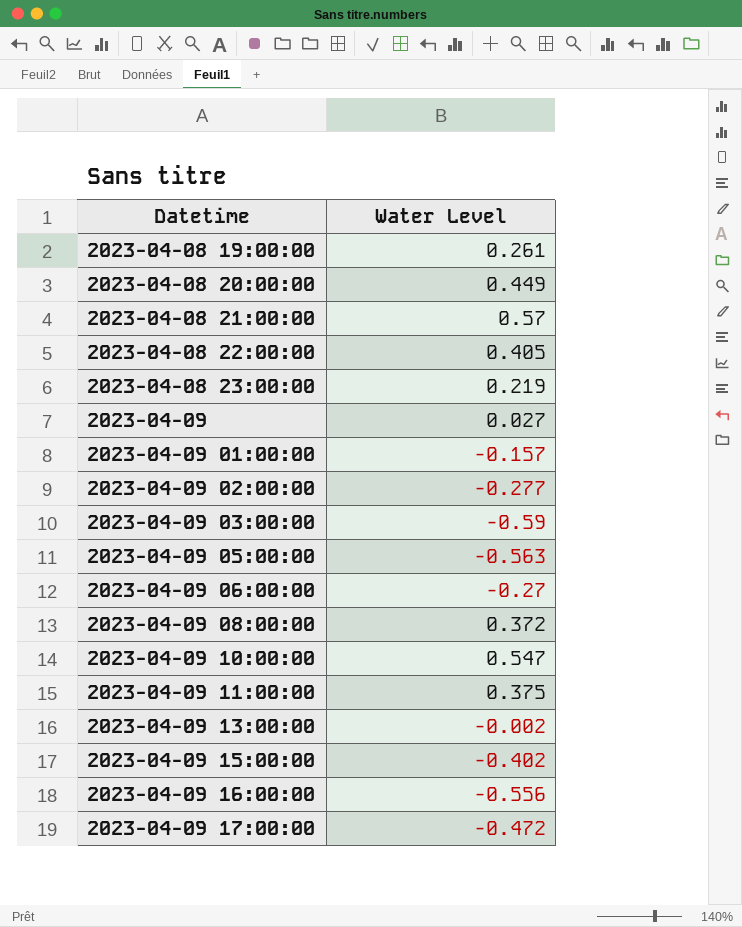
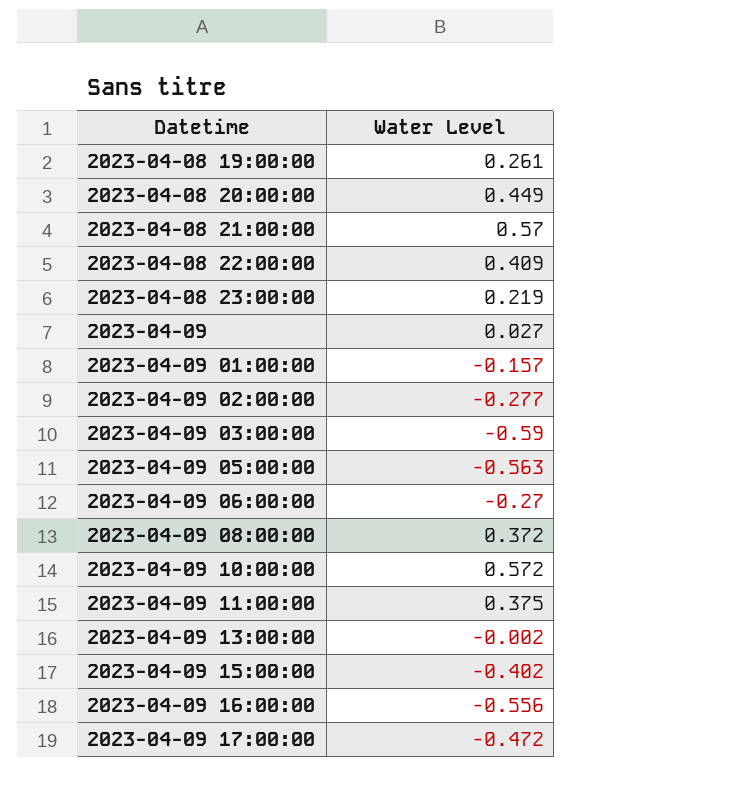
2023-04-08 22:00:00 | Water Level: 0.405 -> 0.409
2023-04-09 10:00:00 | Water Level: 0.547 -> 0.572

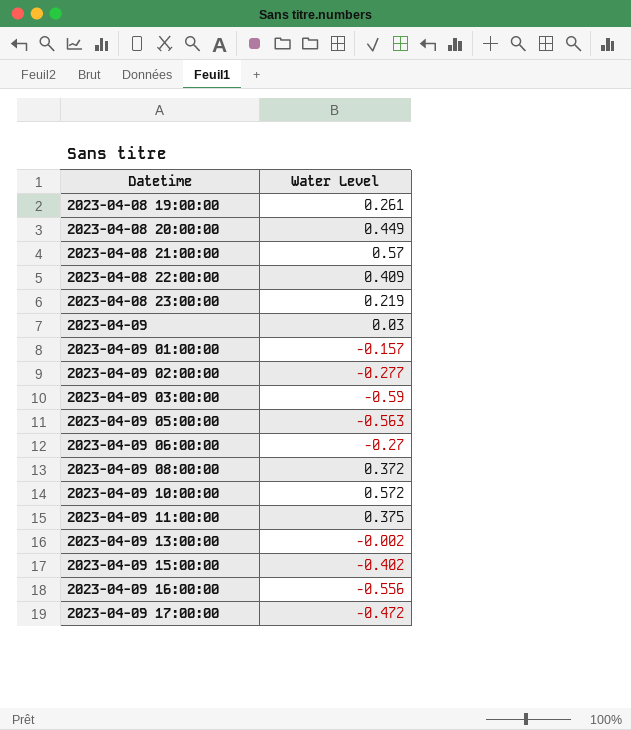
2023-04-09 | Water Level: 0.027 -> 0.03

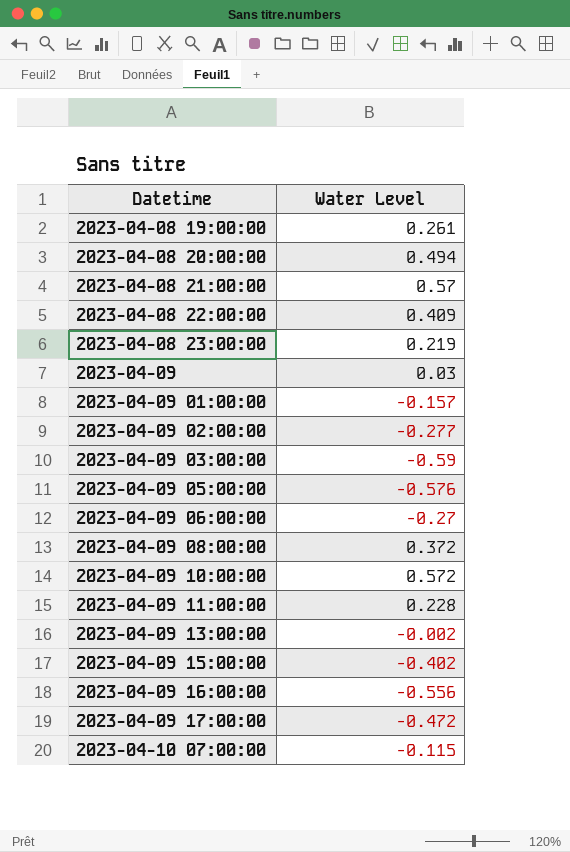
2023-04-08 20:00:00 | Water Level: 0.449 -> 0.494
2023-04-09 05:00:00 | Water Level: -0.563 -> -0.576
2023-04-09 11:00:00 | Water Level: 0.375 -> 0.228
row 2023-04-10 07:00:00: none -> -0.115

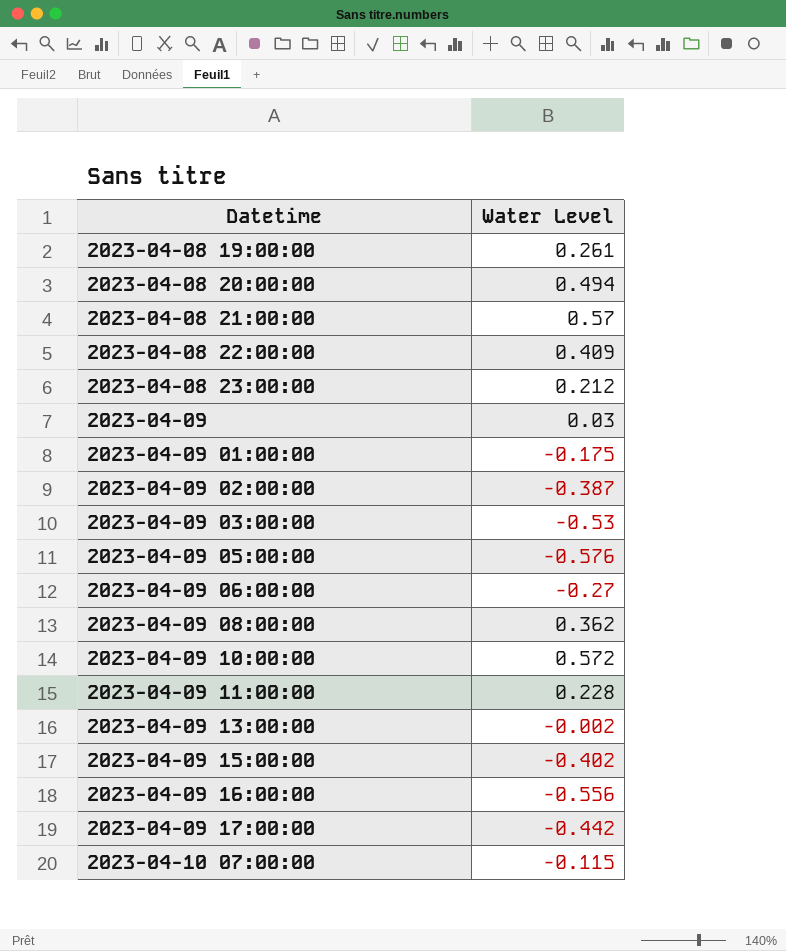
2023-04-08 23:00:00 | Water Level: 0.219 -> 0.212
2023-04-09 01:00:00 | Water Level: -0.157 -> -0.175
2023-04-09 02:00:00 | Water Level: -0.277 -> -0.387
2023-04-09 03:00:00 | Water Level: -0.59 -> -0.53
2023-04-09 08:00:00 | Water Level: 0.372 -> 0.362
2023-04-09 17:00:00 | Water Level: -0.472 -> -0.442

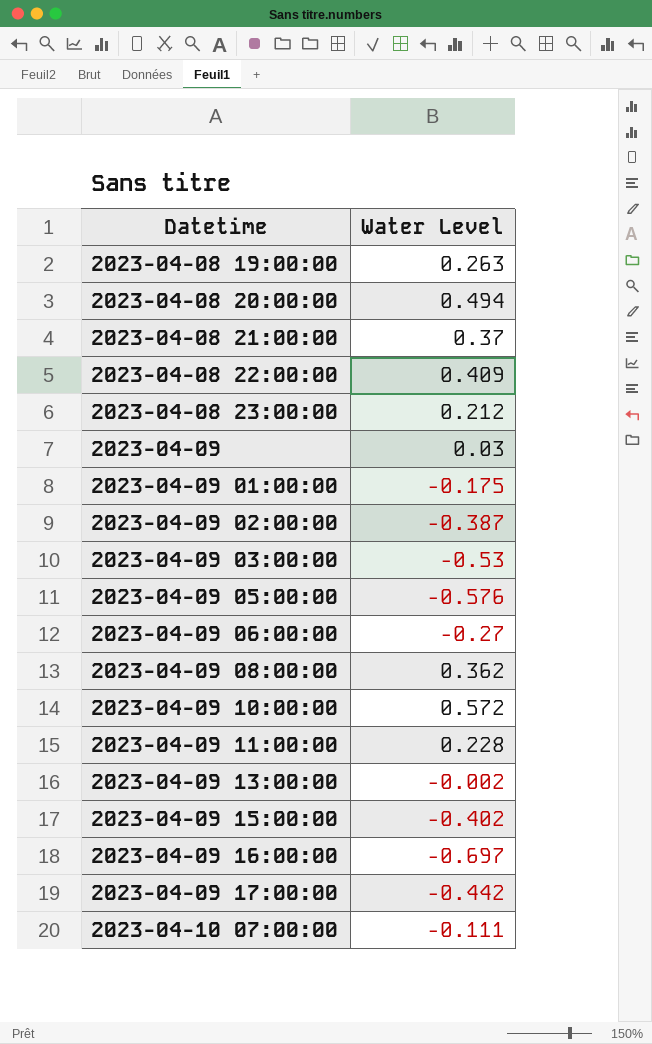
2023-04-08 19:00:00 | Water Level: 0.261 -> 0.263
2023-04-08 21:00:00 | Water Level: 0.57 -> 0.37
2023-04-09 16:00:00 | Water Level: -0.556 -> -0.697
2023-04-10 07:00:00 | Water Level: -0.115 -> -0.111

